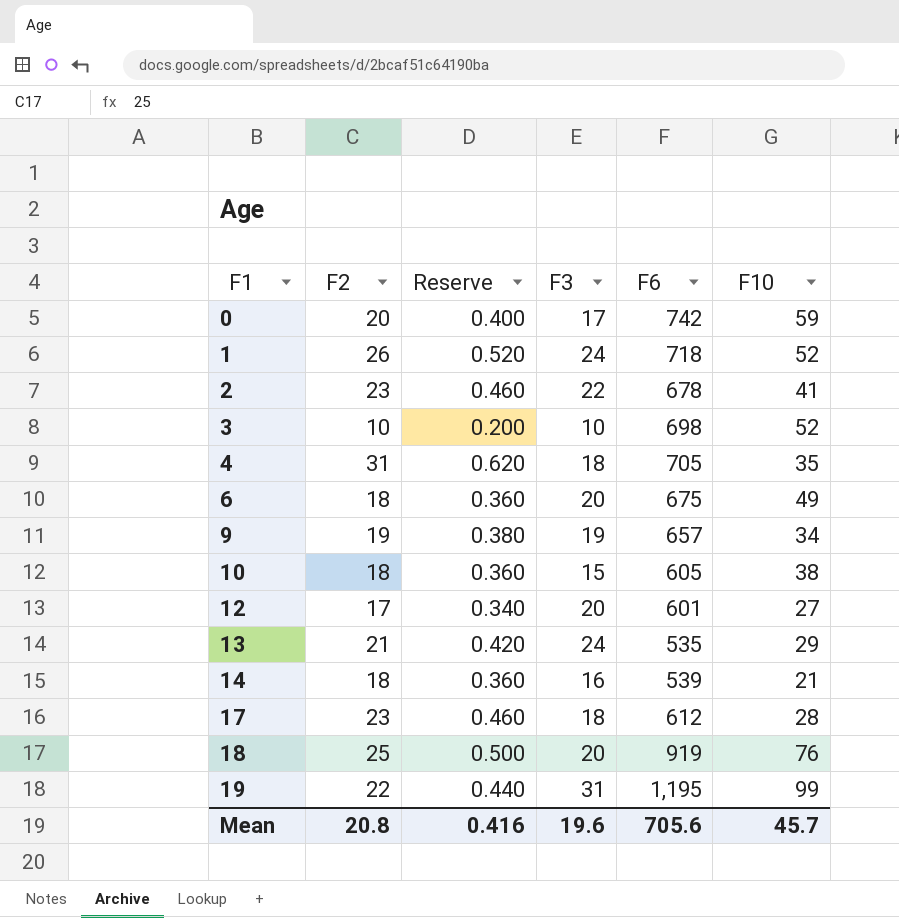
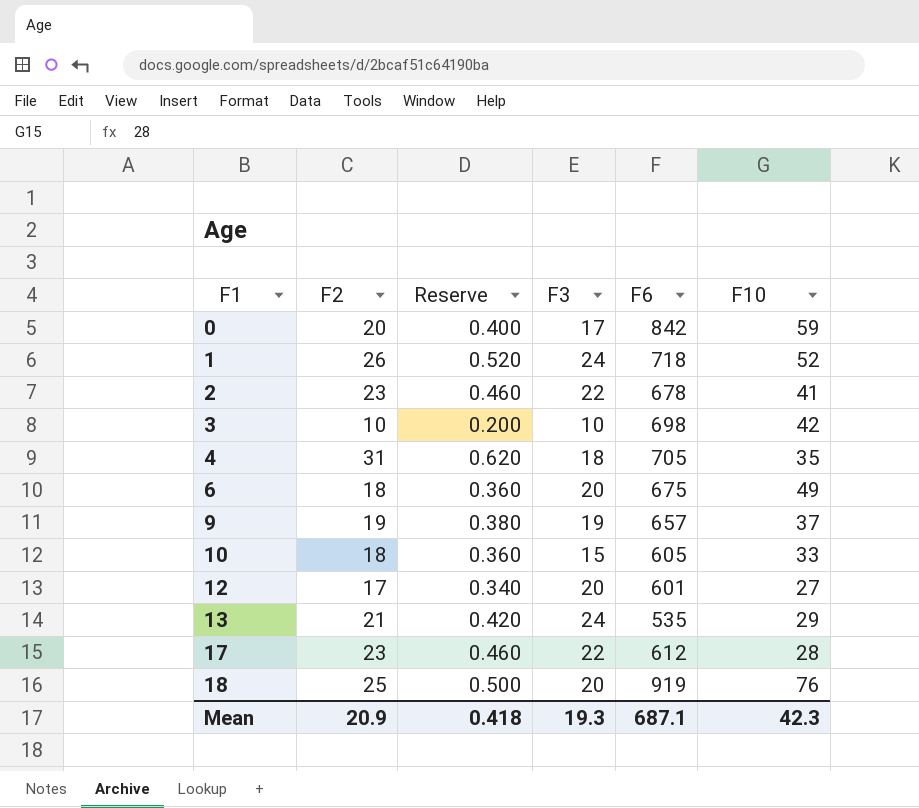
row 14: 18 | 0.360 | 16 | 539 | 21 -> none
row 19: 22 | 0.440 | 31 | 1,195 | 99 -> none
0 | F6: 742 -> 842
3 | F10: 52 -> 42
9 | F10: 34 -> 37
10 | F10: 38 -> 33
17 | F3: 18 -> 22
Mean | F2: 20.8 -> 20.9
Mean | Reserve: 0.416 -> 0.418
Mean | F3: 19.6 -> 19.3
Mean | F6: 705.6 -> 687.1
Mean | F10: 45.7 -> 42.3

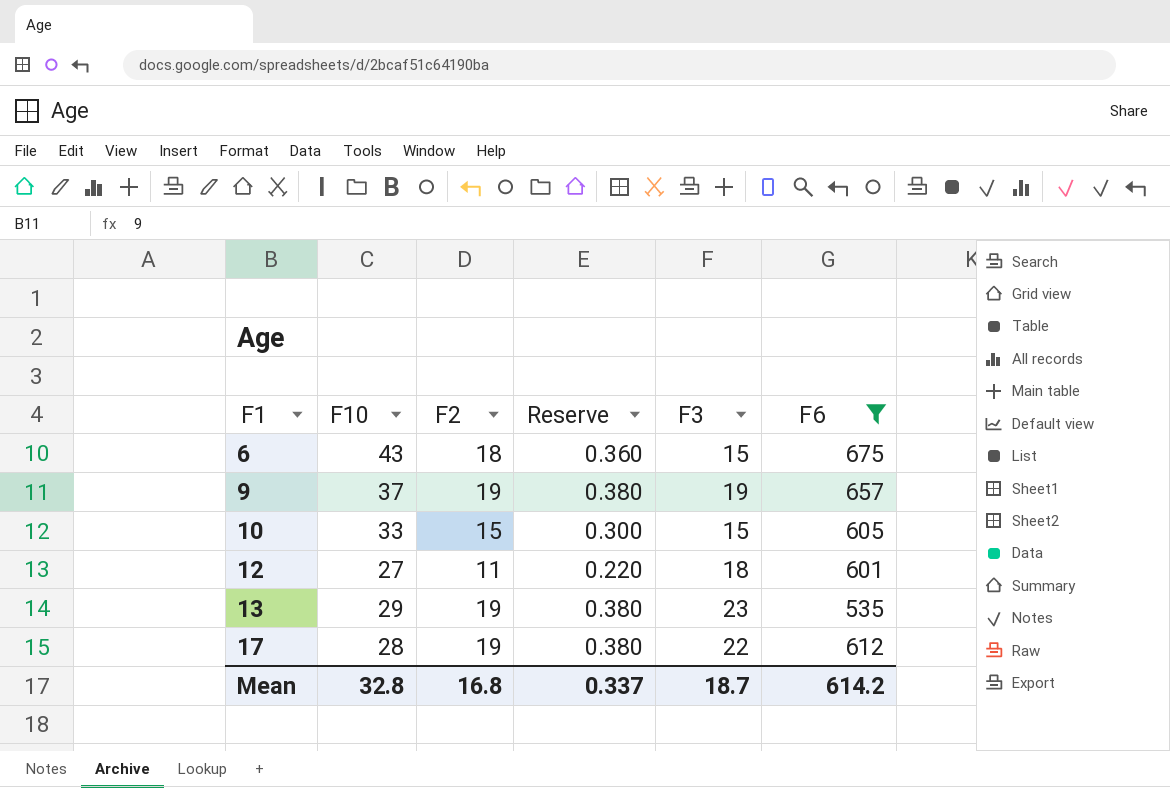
filter: none -> F6 <= 675
column F10 | position: 6 -> 2
6 | F10: 49 -> 43
6 | F3: 20 -> 15
10 | F2: 18 -> 15
10 | Reserve: 0.360 -> 0.300
12 | F2: 17 -> 11
12 | Reserve: 0.340 -> 0.220
12 | F3: 20 -> 18
13 | F2: 21 -> 19
13 | Reserve: 0.420 -> 0.380
13 | F3: 24 -> 23
17 | F2: 23 -> 19
17 | Reserve: 0.460 -> 0.380
Mean | F10: 42.3 -> 32.8
Mean | F2: 20.9 -> 16.8
Mean | Reserve: 0.418 -> 0.337
Mean | F3: 19.3 -> 18.7
Mean | F6: 687.1 -> 614.2

